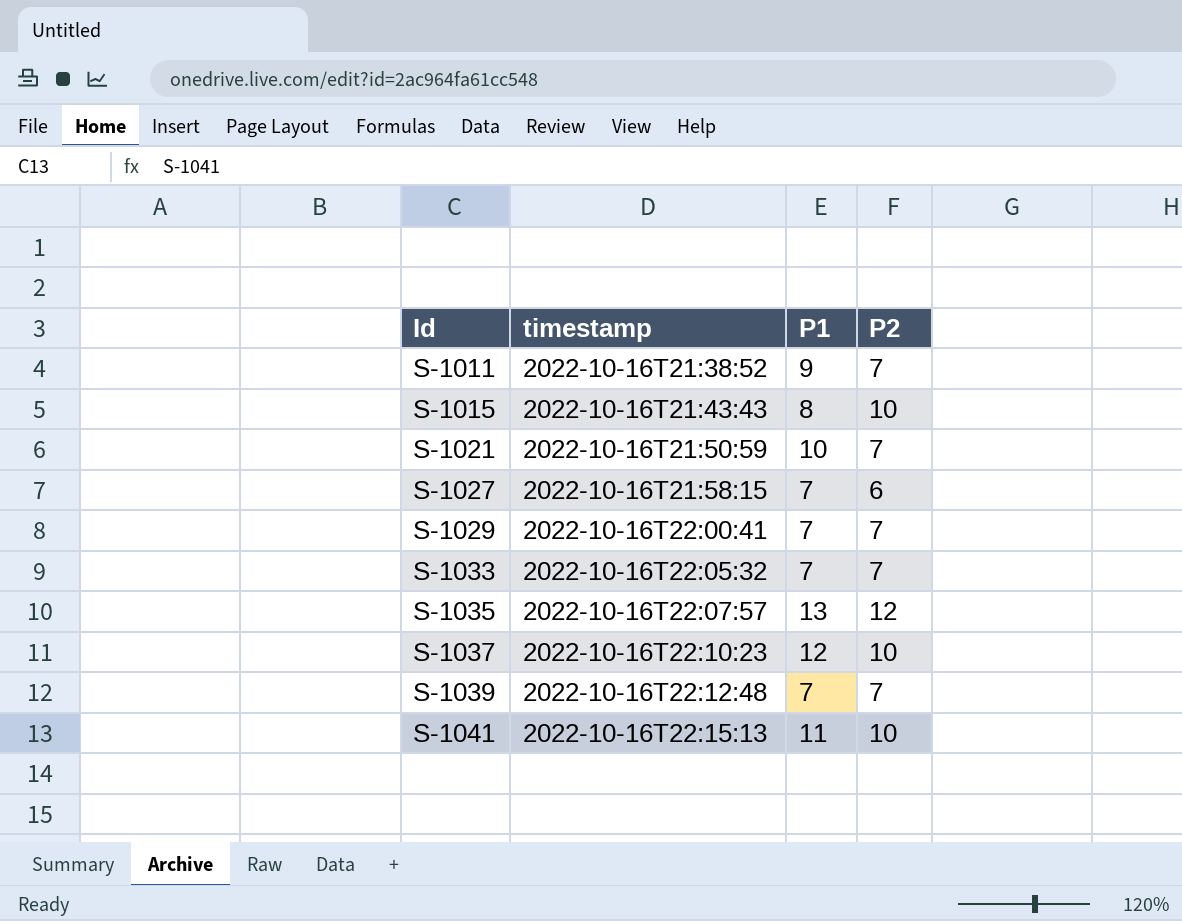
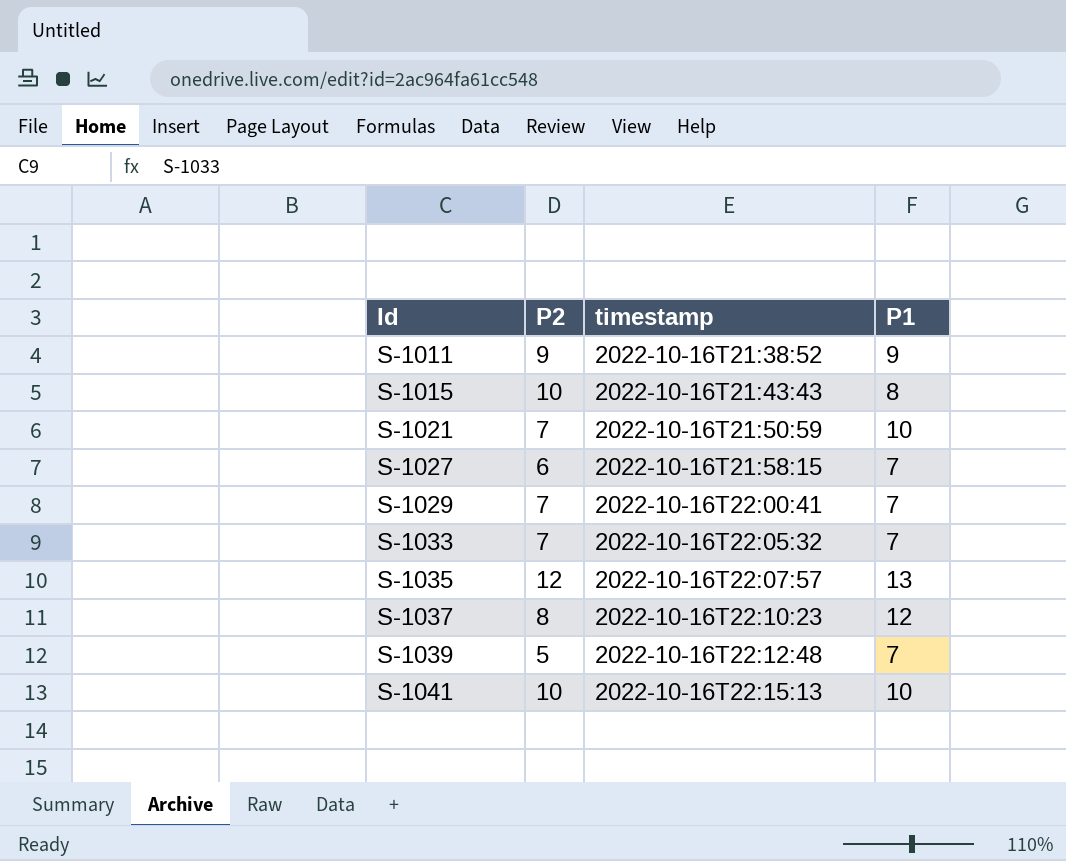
column P2 | position: 4 -> 2
S-1011 | P2: 7 -> 9
S-1037 | P2: 10 -> 8
S-1039 | P2: 7 -> 5
S-1041 | P1: 11 -> 10

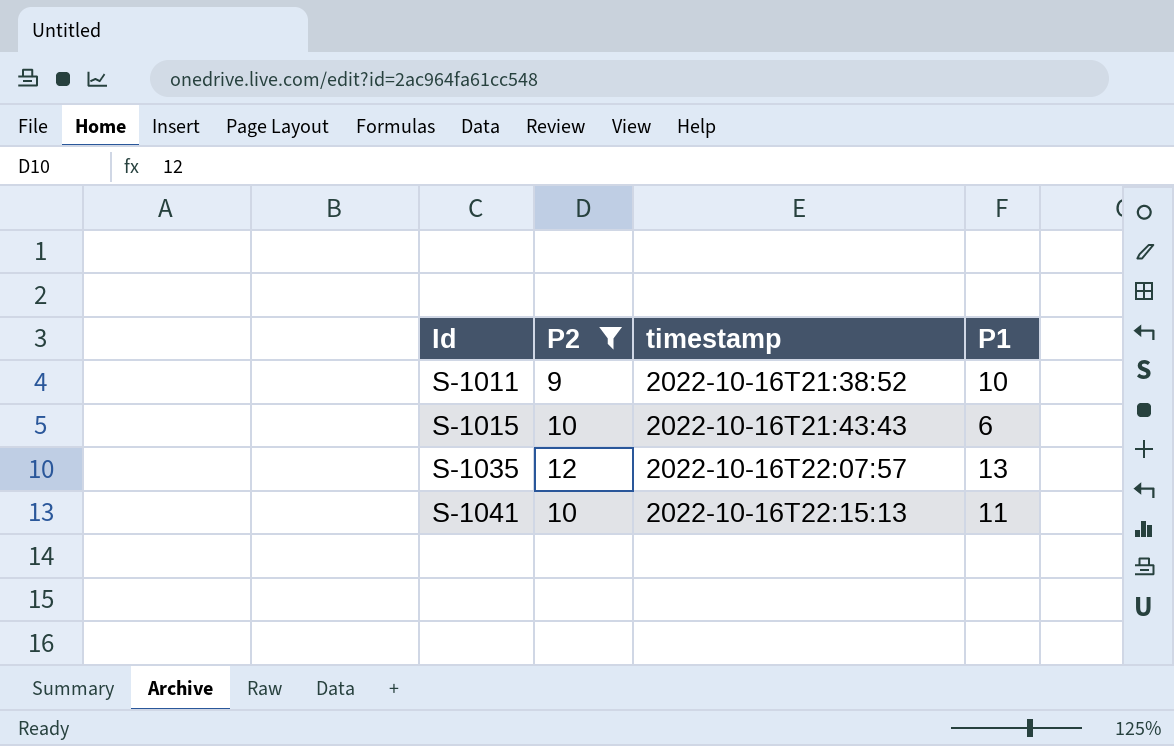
filter: none -> P2 >= 9
S-1011 | P1: 9 -> 10
S-1015 | P1: 8 -> 6
S-1041 | P1: 10 -> 11

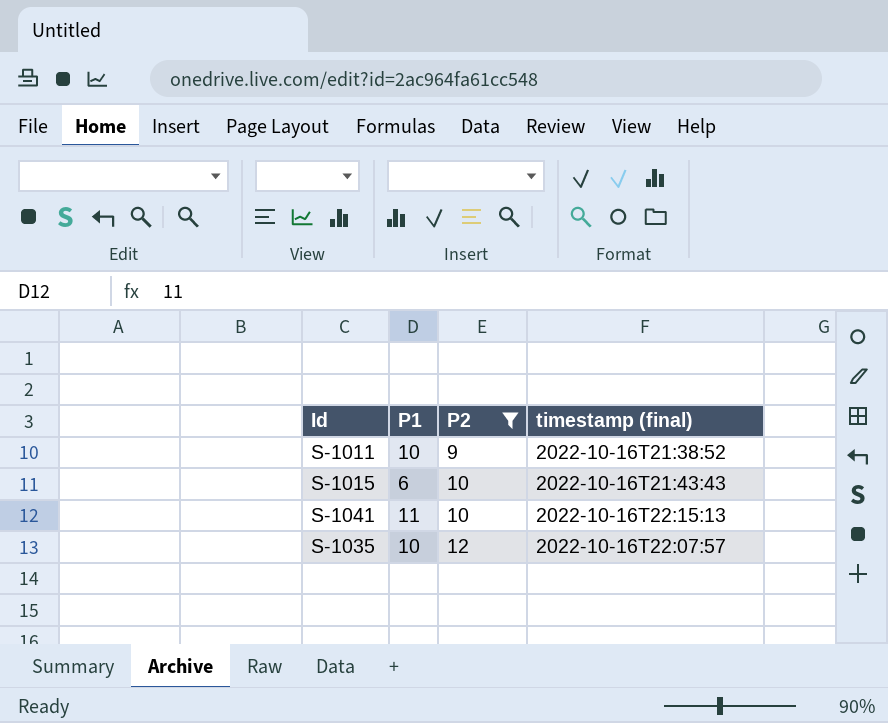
row order: Id ascending -> P2 ascending
column P1 | position: 4 -> 2
column name: timestamp -> timestamp (final)
S-1035 | P1: 13 -> 10

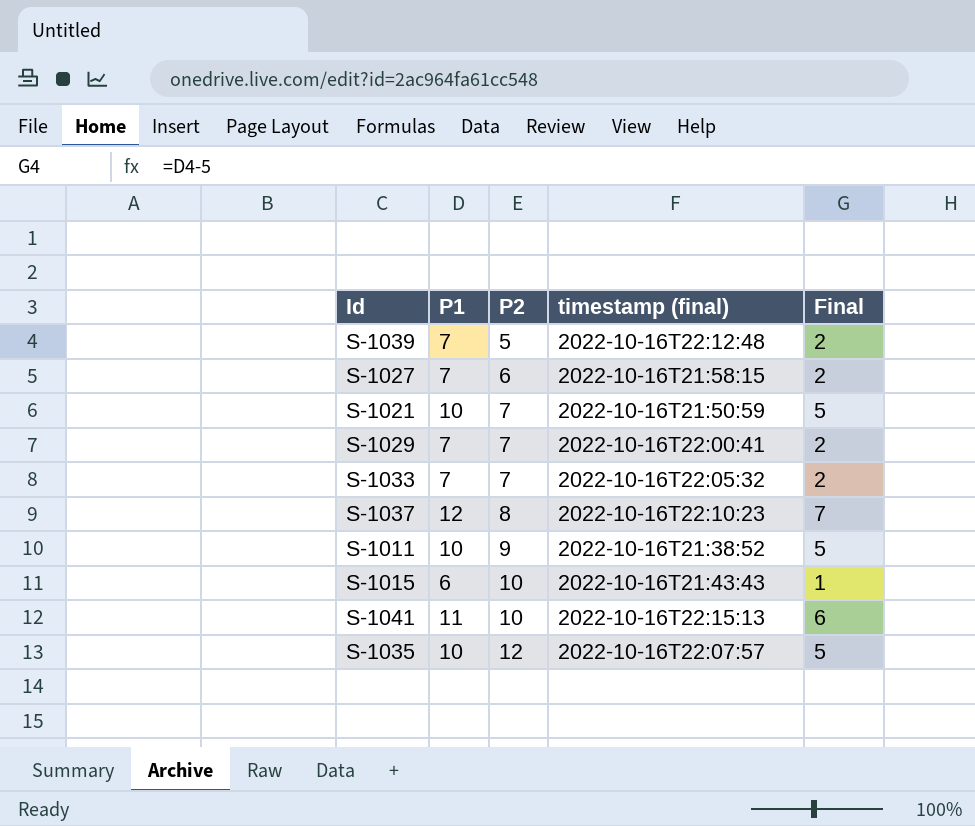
filter: P2 >= 9 -> none
column Final | formula: none -> [P1] - 5

